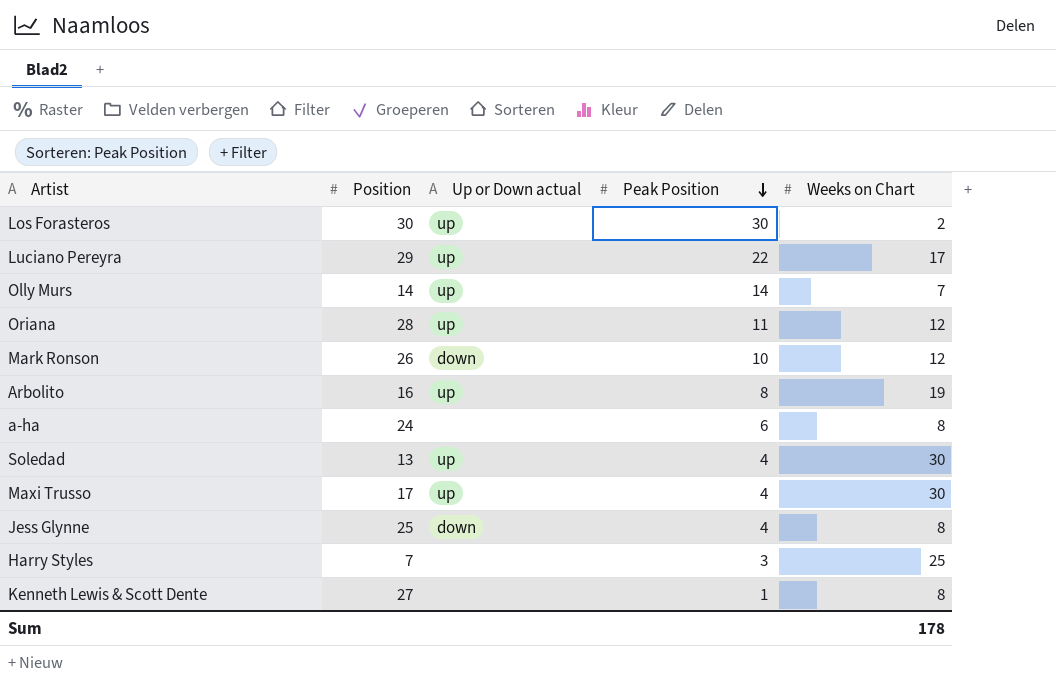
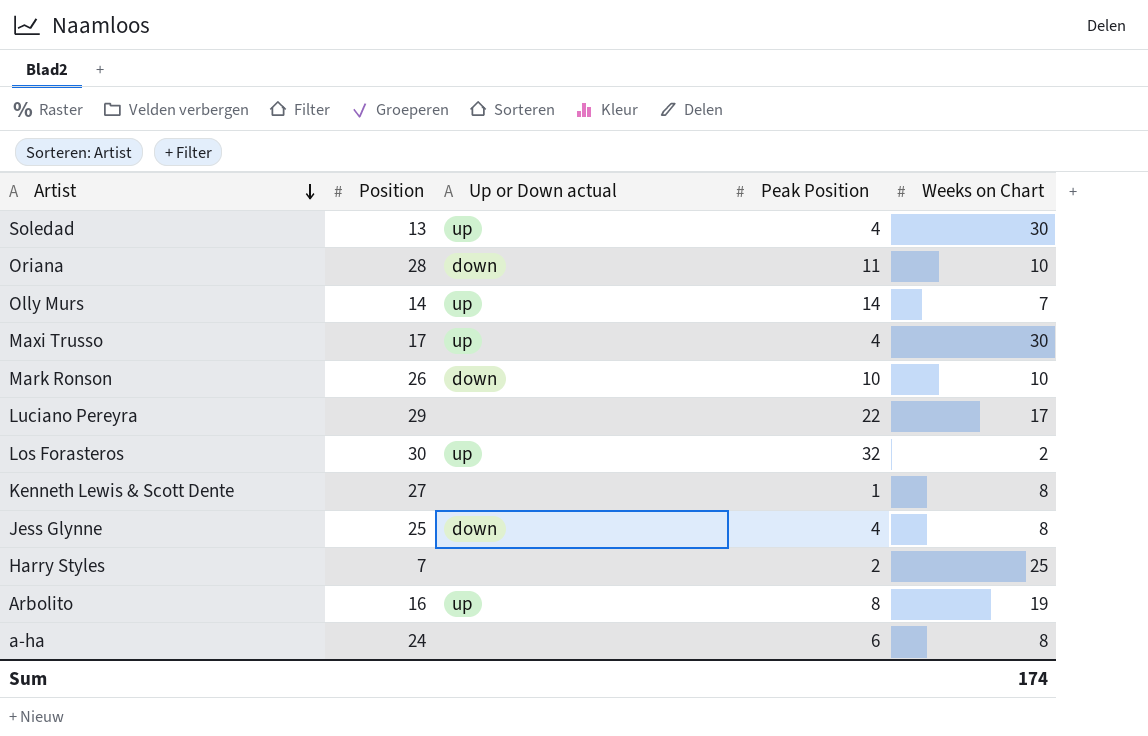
row order: Peak Position descending -> Artist descending
Oriana | Up or Down actual: up -> down
Oriana | Weeks on Chart: 12 -> 10
Mark Ronson | Weeks on Chart: 12 -> 10
Luciano Pereyra | Up or Down actual: up -> none
Los Forasteros | Peak Position: 30 -> 32
Harry Styles | Peak Position: 3 -> 2
Sum | Weeks on Chart: 178 -> 174

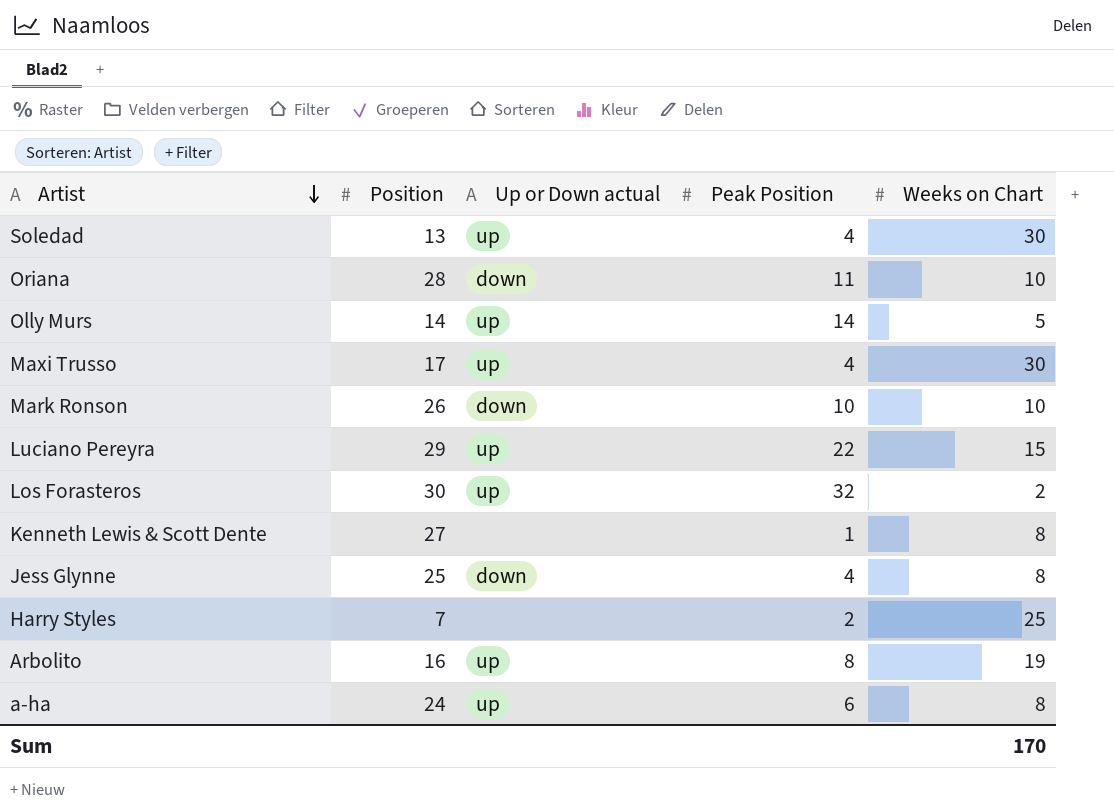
Olly Murs | Weeks on Chart: 7 -> 5
Luciano Pereyra | Up or Down actual: none -> up
Luciano Pereyra | Weeks on Chart: 17 -> 15
a-ha | Up or Down actual: none -> up
Sum | Weeks on Chart: 174 -> 170

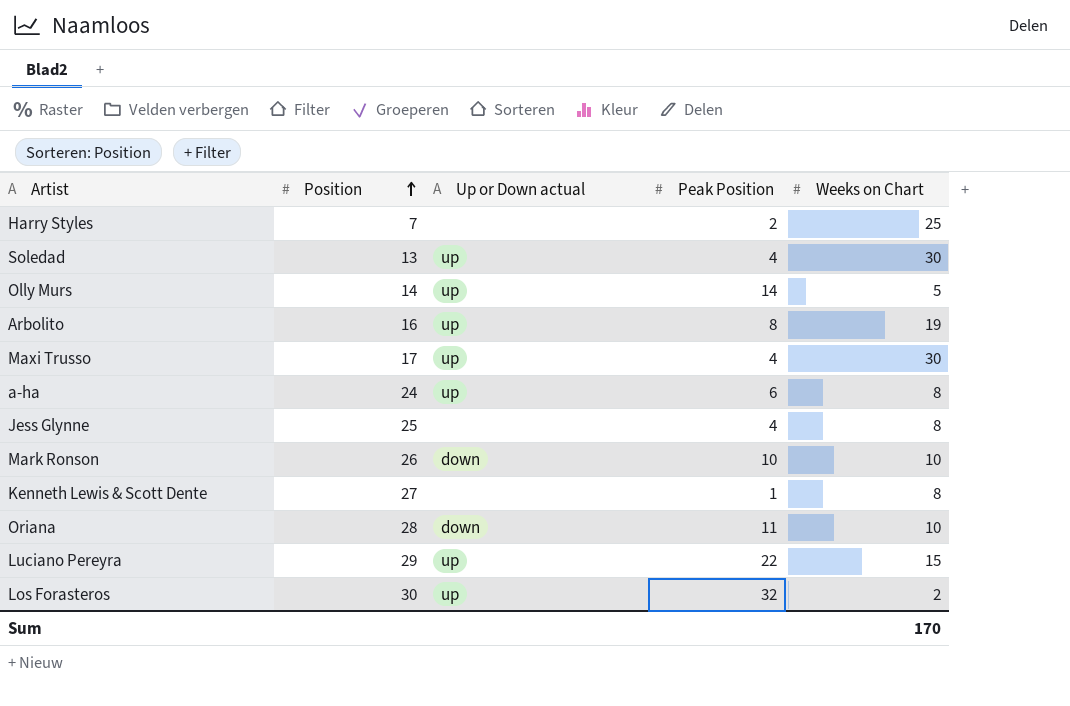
row order: Artist descending -> Position ascending
Jess Glynne | Up or Down actual: down -> none

